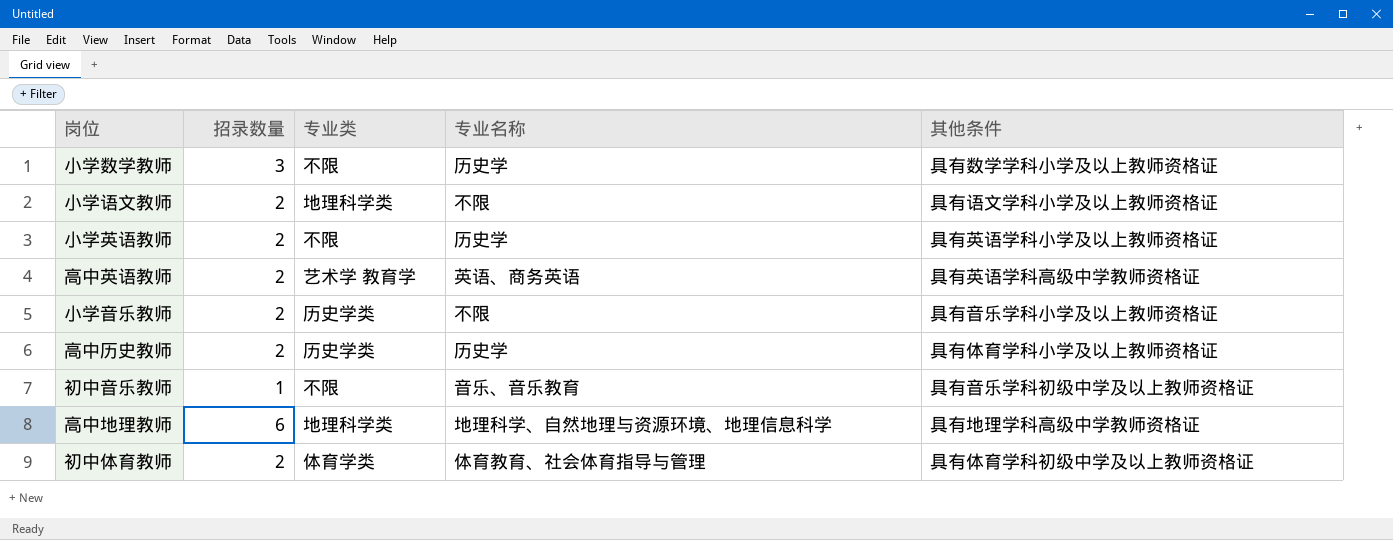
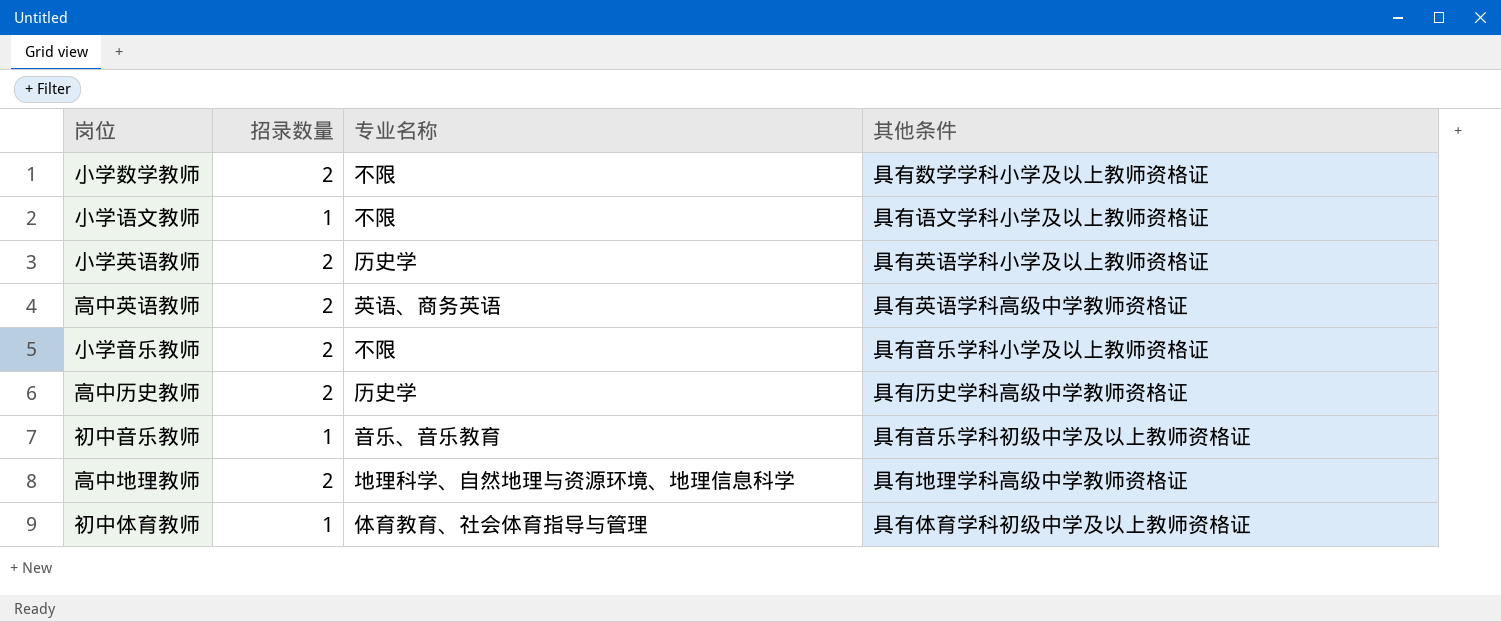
column 专业类 | position: 3 -> none
小学数学教师 | 招录数量: 3 -> 2
小学数学教师 | 专业名称: 历史学 -> 不限
小学语文教师 | 招录数量: 2 -> 1
高中历史教师 | 其他条件: 具有体育学科小学及以上教师资格证 -> 具有历史学科高级中学教师资格证
高中地理教师 | 招录数量: 6 -> 2
初中体育教师 | 招录数量: 2 -> 1

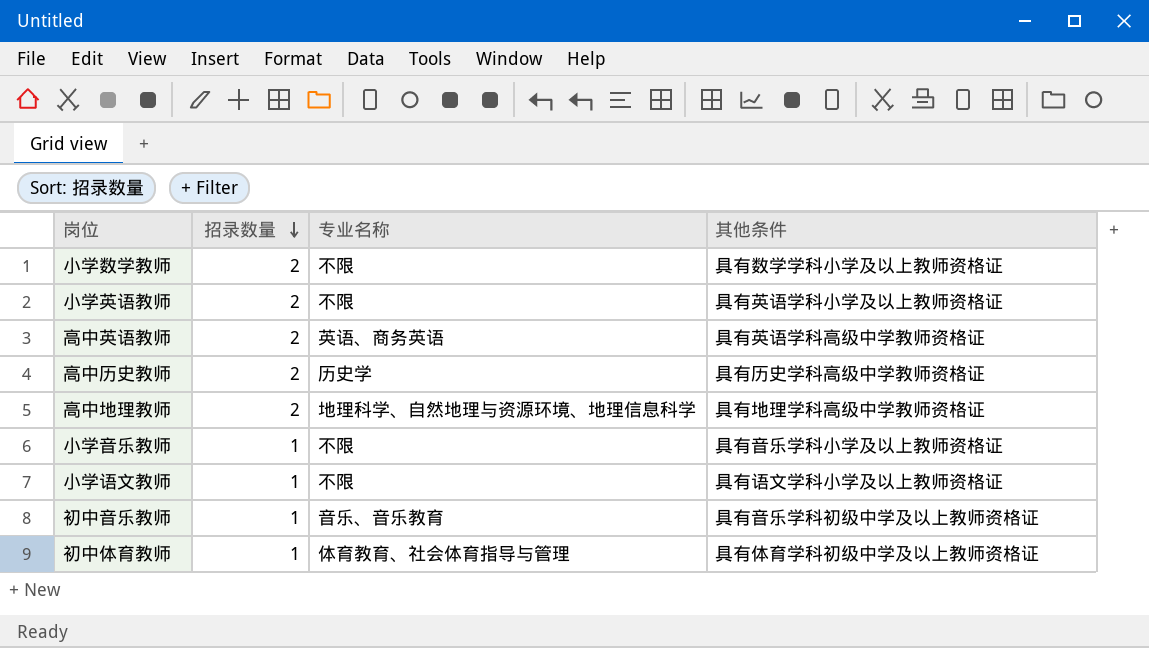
row order: none -> 招录数量 descending
小学英语教师 | 专业名称: 历史学 -> 不限
小学音乐教师 | 招录数量: 2 -> 1

